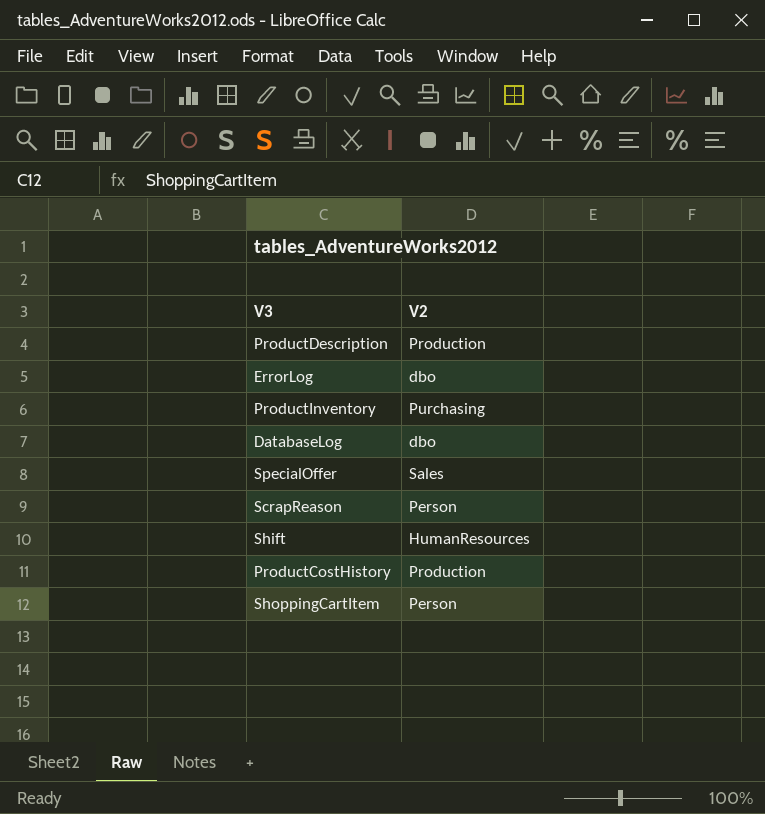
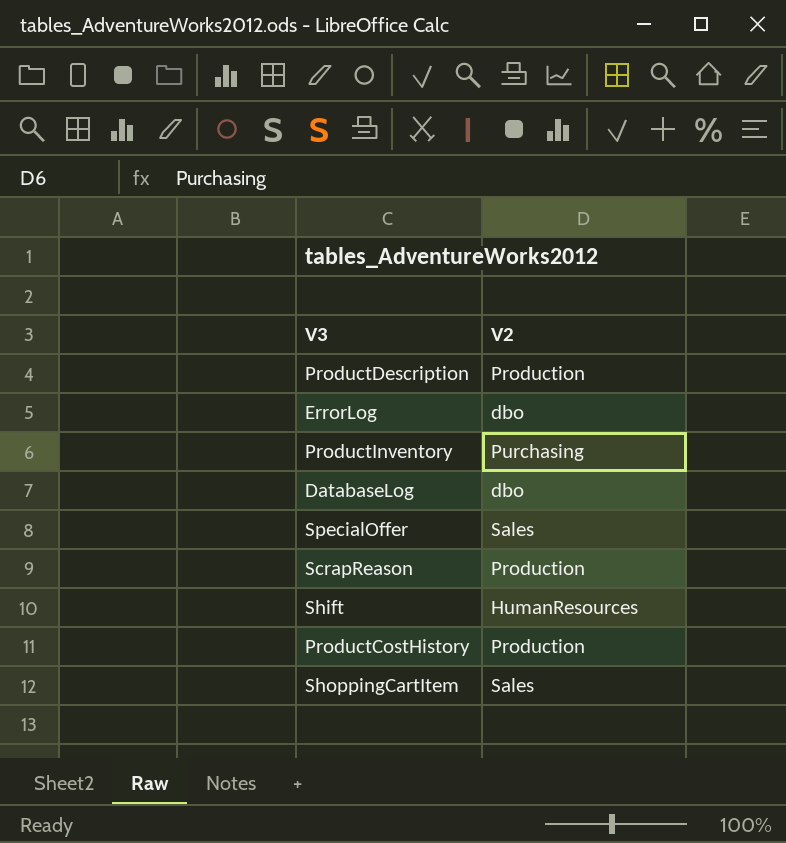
ScrapReason | V2: Person -> Production
ShoppingCartItem | V2: Person -> Sales

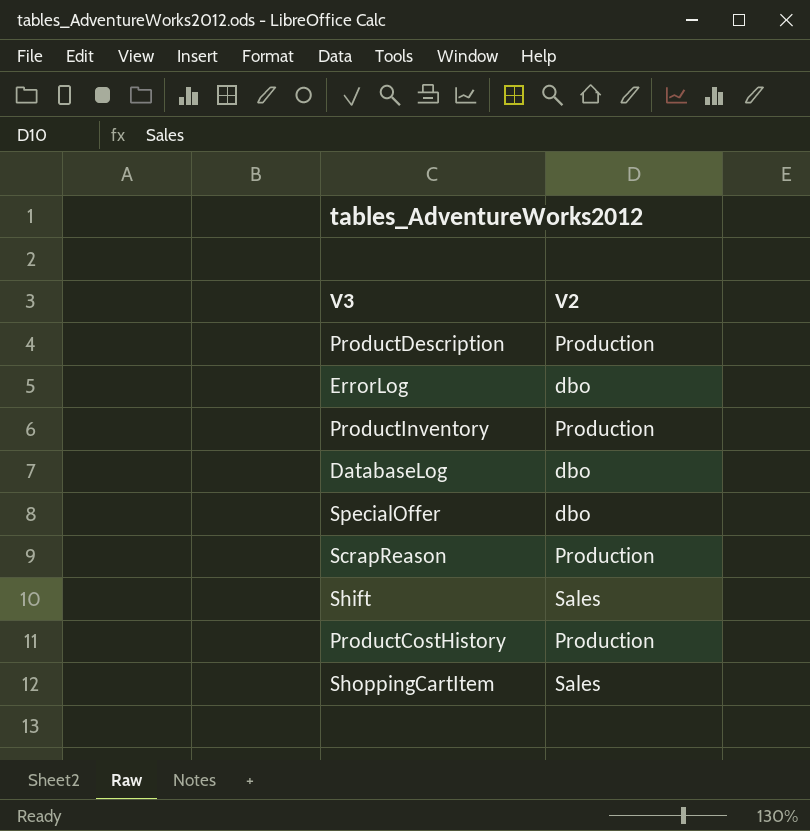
ProductInventory | V2: Purchasing -> Production
SpecialOffer | V2: Sales -> dbo
Shift | V2: HumanResources -> Sales

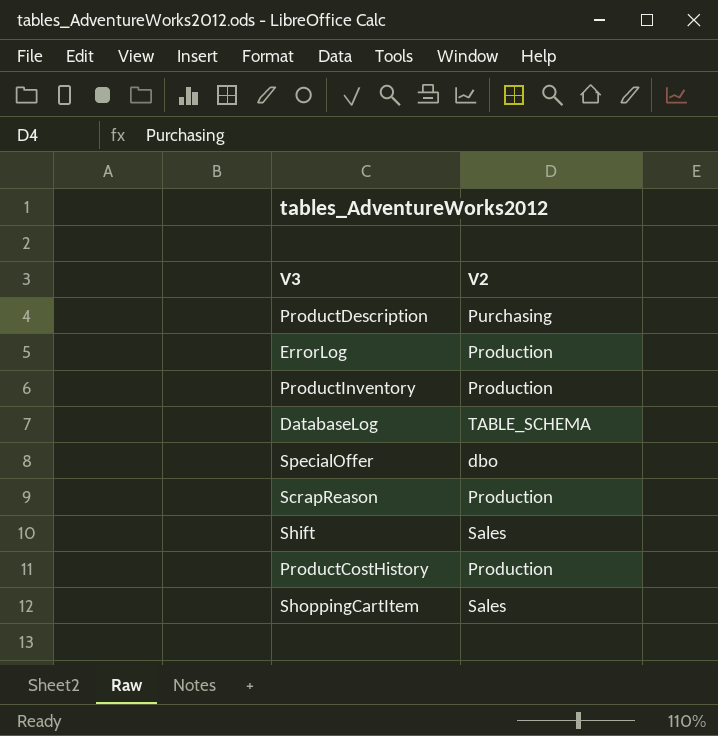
ProductDescription | V2: Production -> Purchasing
ErrorLog | V2: dbo -> Production
DatabaseLog | V2: dbo -> TABLE_SCHEMA

